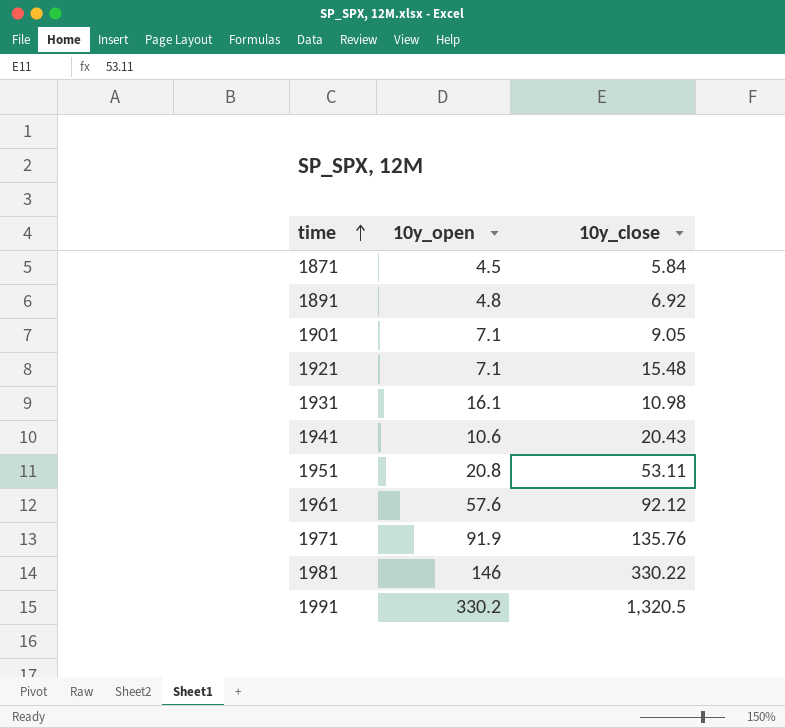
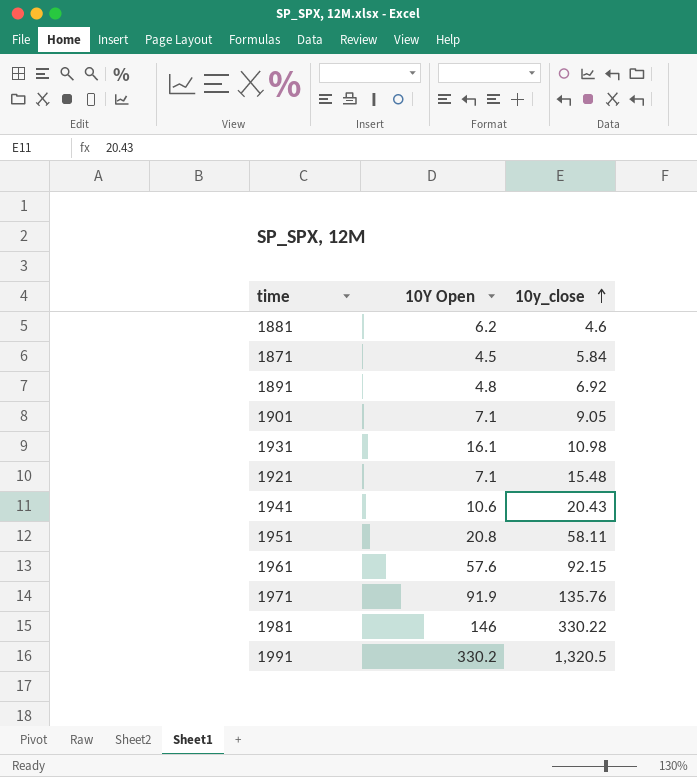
row order: time ascending -> 10y_close ascending
column name: 10y_open -> 10Y Open
row 1881: none -> 6.2 | 4.6
1951 | 10y_close: 53.11 -> 58.11
1961 | 10y_close: 92.12 -> 92.15

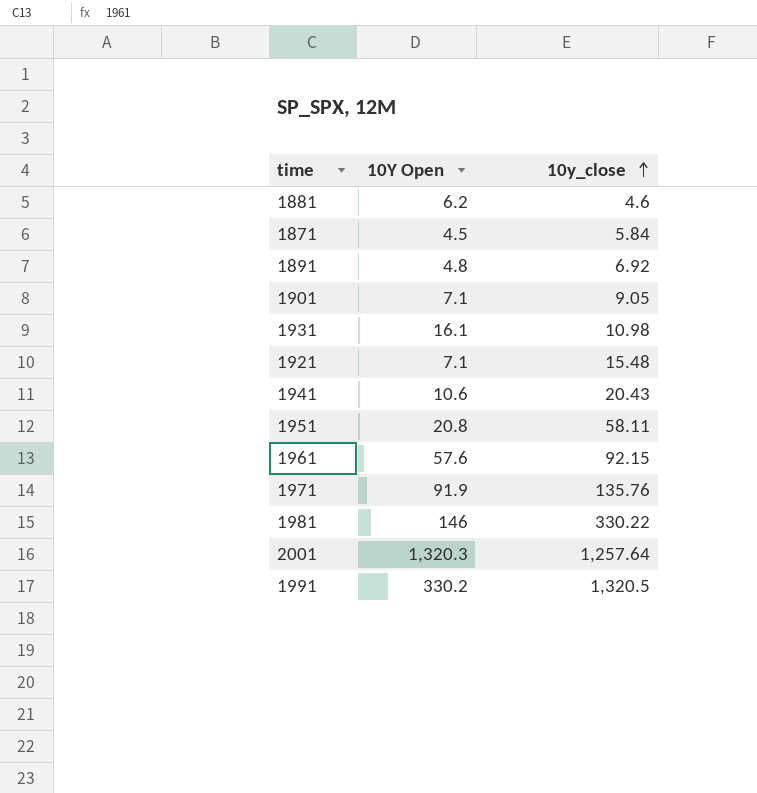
row 2001: none -> 1,320.3 | 1,257.64

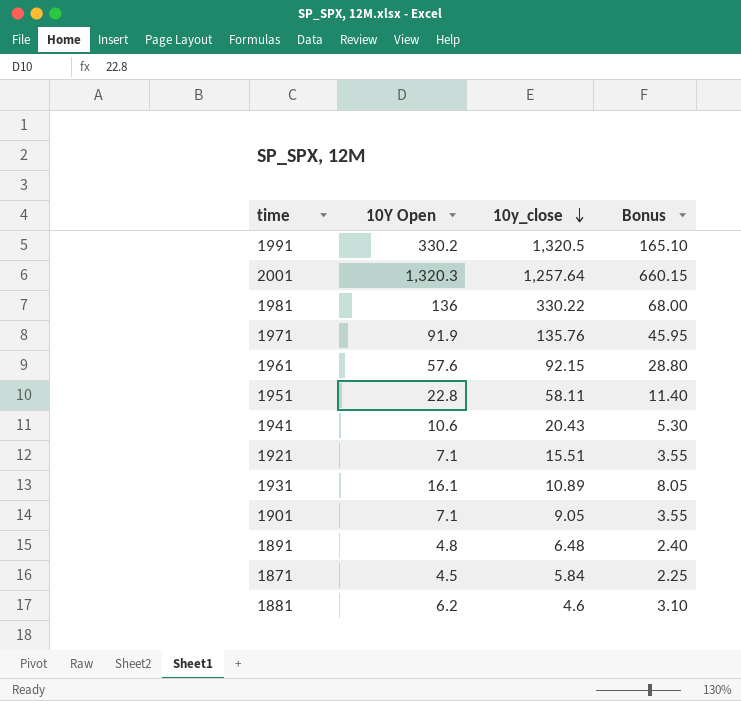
row order: 10y_close ascending -> 10y_close descending
column Bonus | formula: none -> [10Y Open] * 0.5
1981 | 10Y Open: 146 -> 136
1951 | 10Y Open: 20.8 -> 22.8
1921 | 10y_close: 15.48 -> 15.51
1931 | 10y_close: 10.98 -> 10.89
1891 | 10y_close: 6.92 -> 6.48

